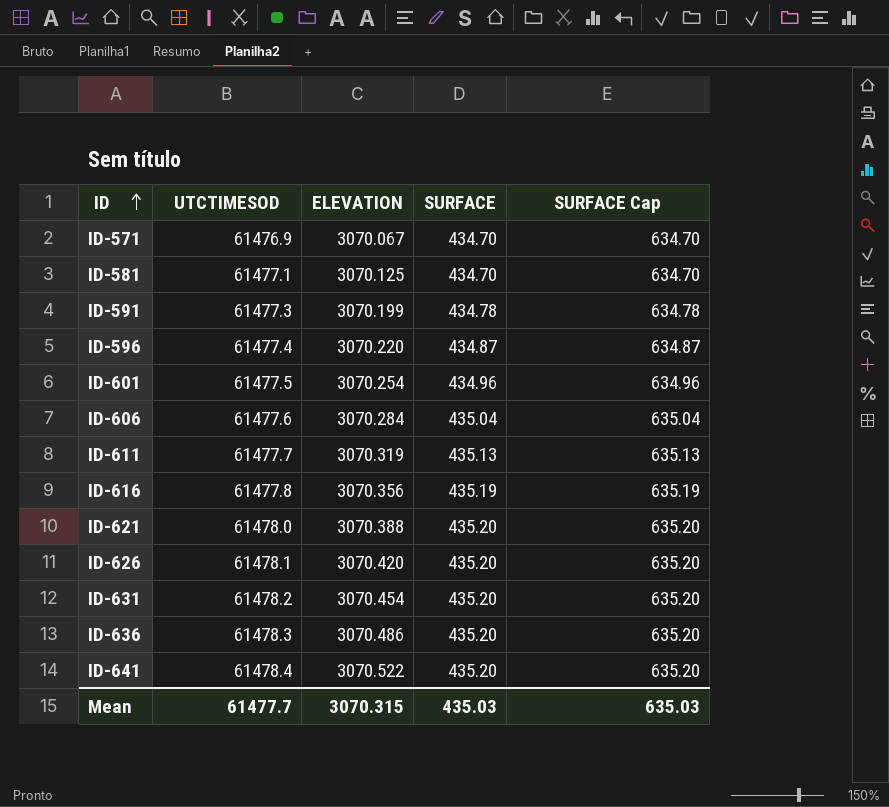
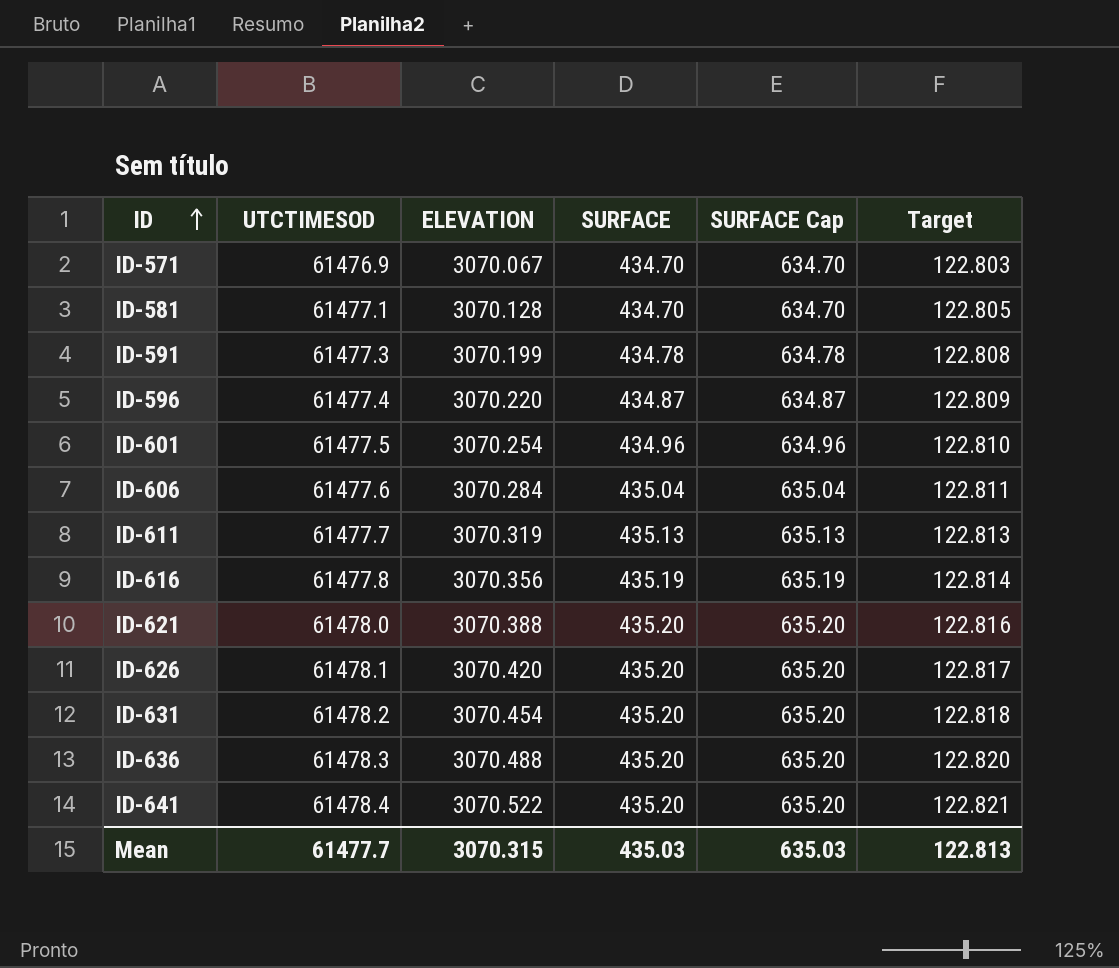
column Target | formula: none -> [ELEVATION] * 0.04
ID-581 | ELEVATION: 3070.125 -> 3070.128
ID-636 | ELEVATION: 3070.486 -> 3070.488

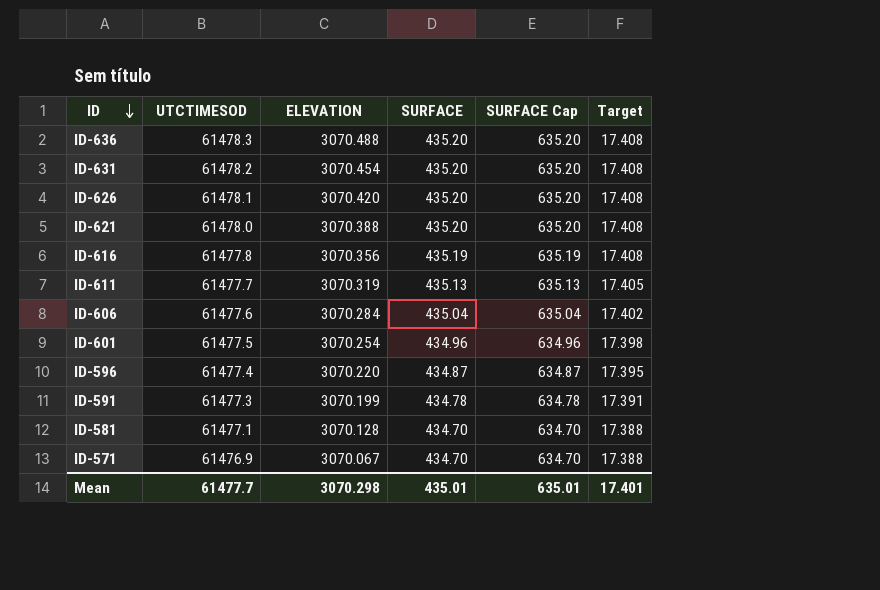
row order: ID ascending -> ID descending
column Target | formula: [ELEVATION] * 0.04 -> [SURFACE] * 0.04
row ID-641: 61478.4 | 3070.522 | 435.20 | 635.20 | 122.821 -> none
Mean | ELEVATION: 3070.315 -> 3070.298
Mean | SURFACE: 435.03 -> 435.01
Mean | SURFACE Cap: 635.03 -> 635.01
Mean | Target: 122.813 -> 17.401

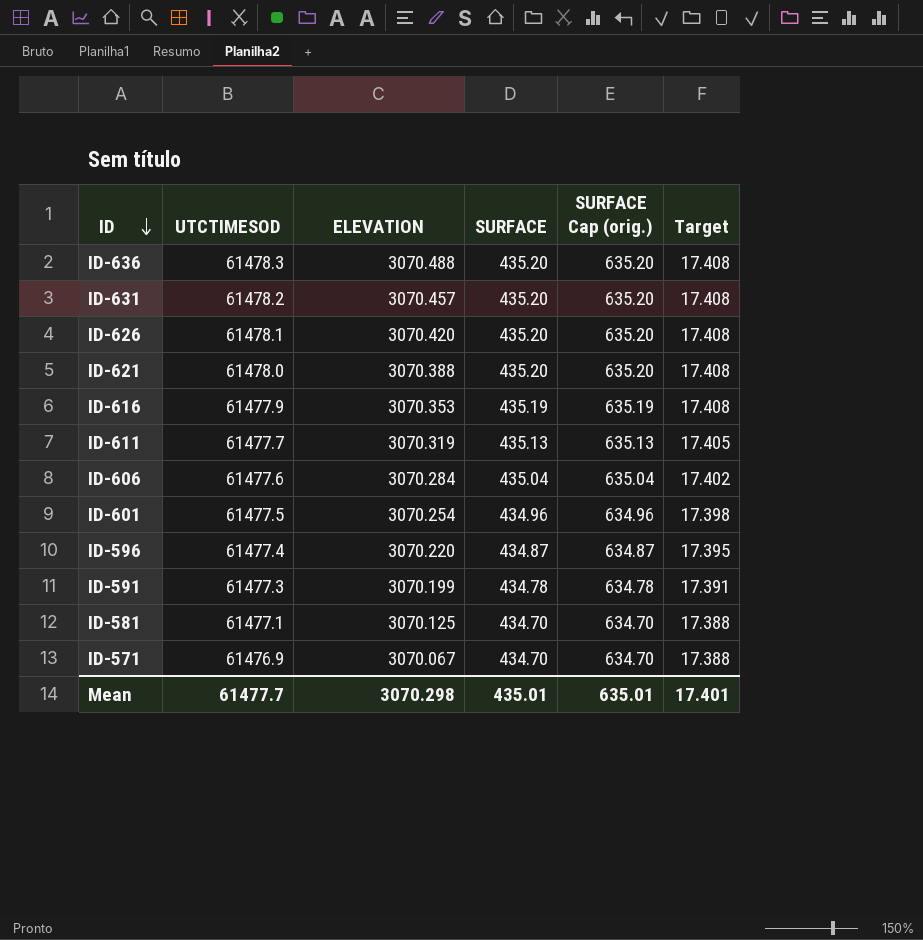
column name: SURFACE Cap -> SURFACE Cap (orig.)
ID-631 | ELEVATION: 3070.454 -> 3070.457
ID-616 | UTCTIMESOD: 61477.8 -> 61477.9
ID-616 | ELEVATION: 3070.356 -> 3070.353
ID-581 | ELEVATION: 3070.128 -> 3070.125

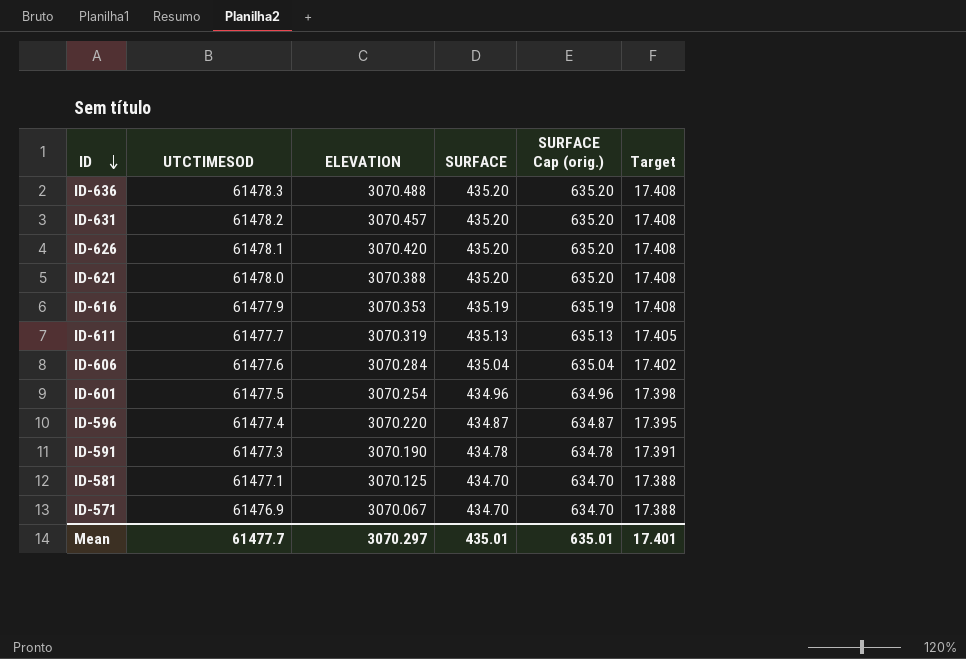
ID-591 | ELEVATION: 3070.199 -> 3070.190
Mean | ELEVATION: 3070.298 -> 3070.297

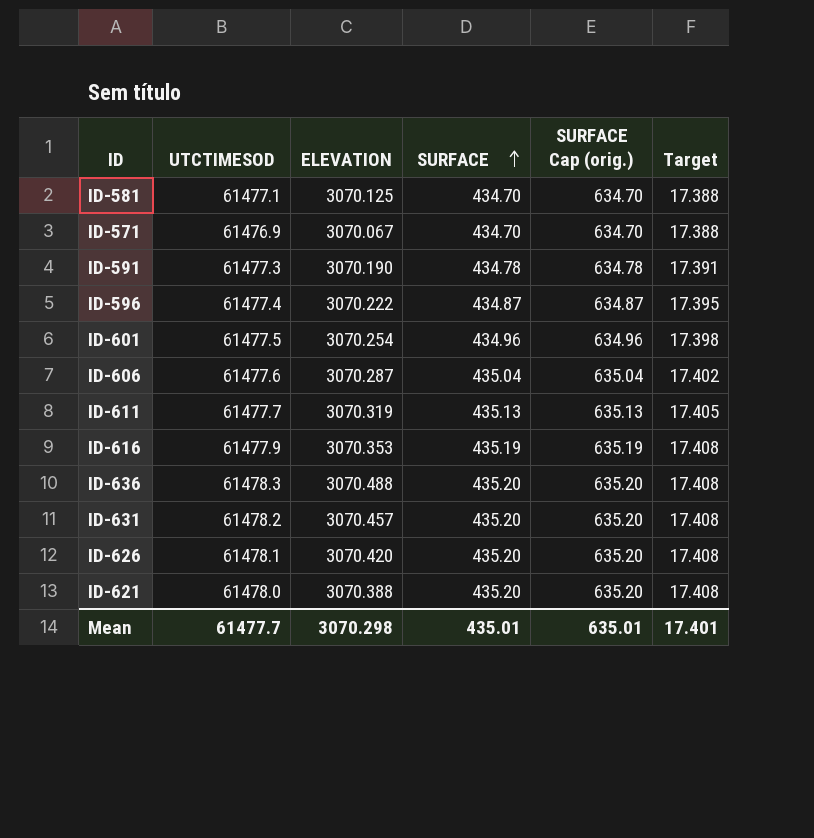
row order: ID descending -> SURFACE ascending
ID-596 | ELEVATION: 3070.220 -> 3070.222
ID-606 | ELEVATION: 3070.284 -> 3070.287
Mean | ELEVATION: 3070.297 -> 3070.298

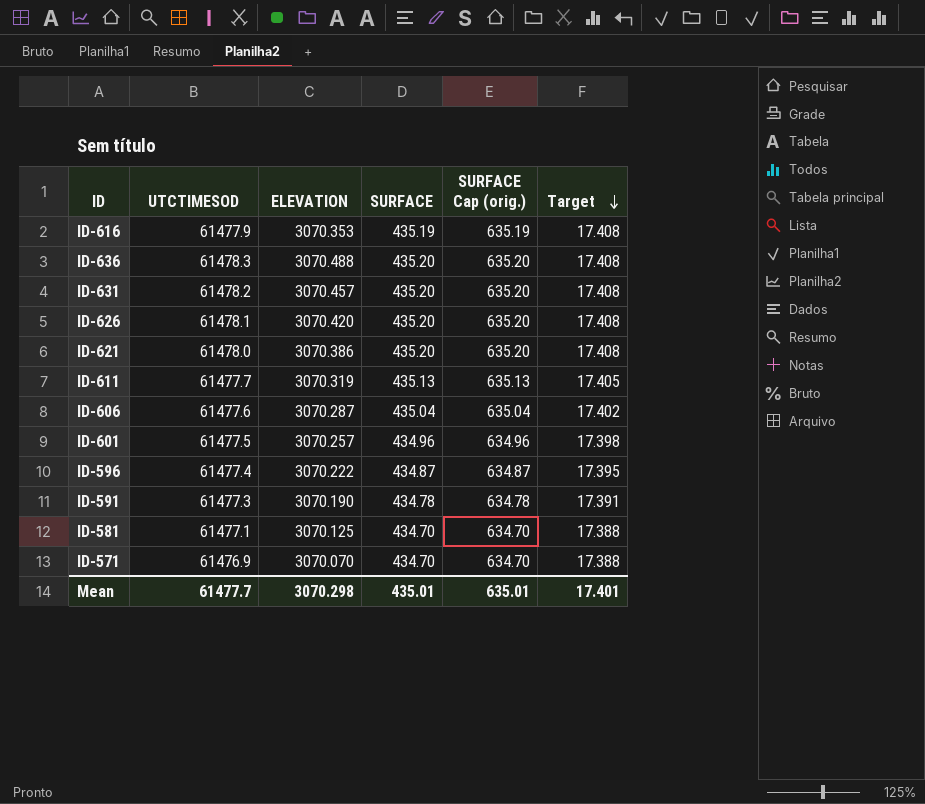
row order: SURFACE ascending -> Target descending
ID-621 | ELEVATION: 3070.388 -> 3070.386
ID-601 | ELEVATION: 3070.254 -> 3070.257
ID-571 | ELEVATION: 3070.067 -> 3070.070

